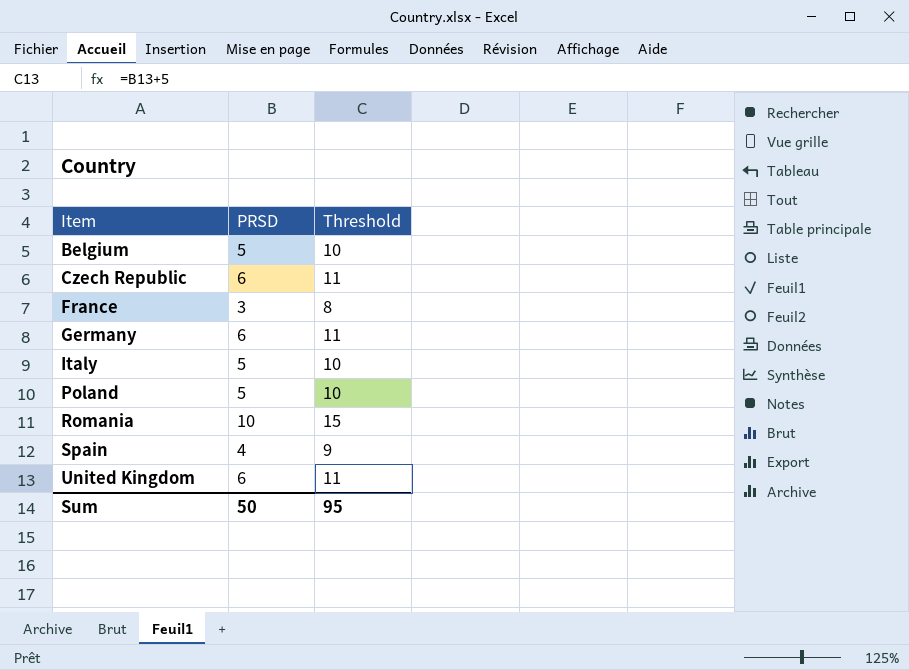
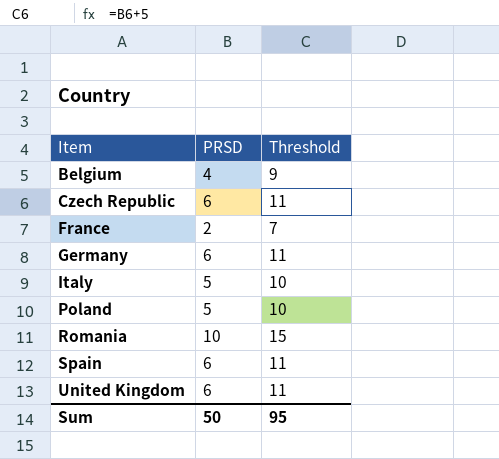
Belgium | PRSD: 5 -> 4
Belgium | Threshold: 10 -> 9
France | PRSD: 3 -> 2
France | Threshold: 8 -> 7
Spain | PRSD: 4 -> 6
Spain | Threshold: 9 -> 11

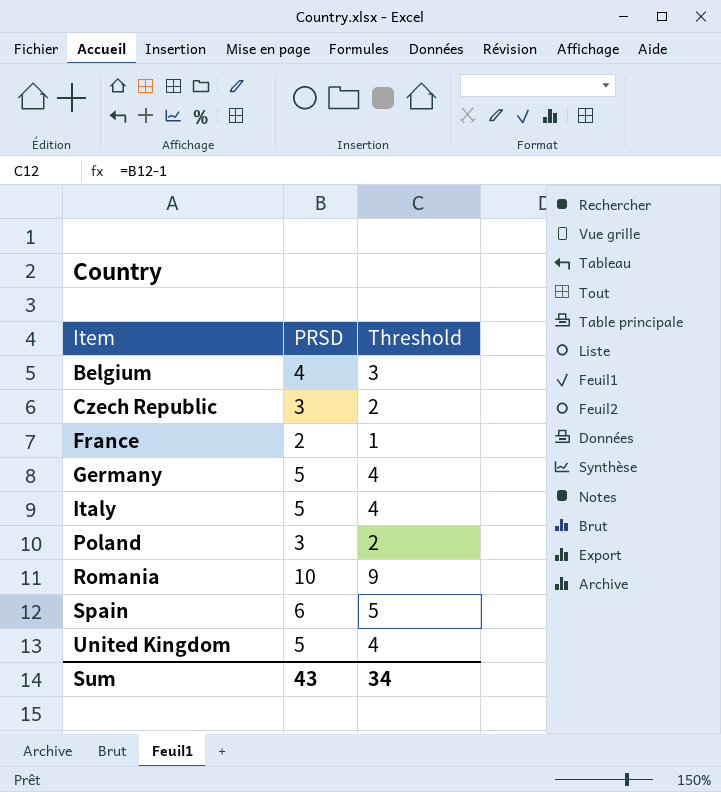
column Threshold | formula: [PRSD] + 5 -> [PRSD] - 1
Czech Republic | PRSD: 6 -> 3
Germany | PRSD: 6 -> 5
Poland | PRSD: 5 -> 3
United Kingdom | PRSD: 6 -> 5
Sum | PRSD: 50 -> 43
Sum | Threshold: 95 -> 34

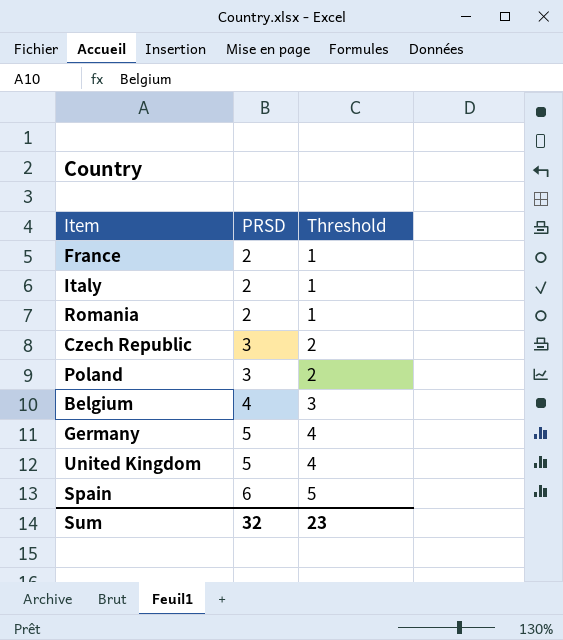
row order: Item ascending -> PRSD ascending
Italy | PRSD: 5 -> 2
Italy | Threshold: 4 -> 1
Romania | PRSD: 10 -> 2
Romania | Threshold: 9 -> 1
Sum | PRSD: 43 -> 32
Sum | Threshold: 34 -> 23

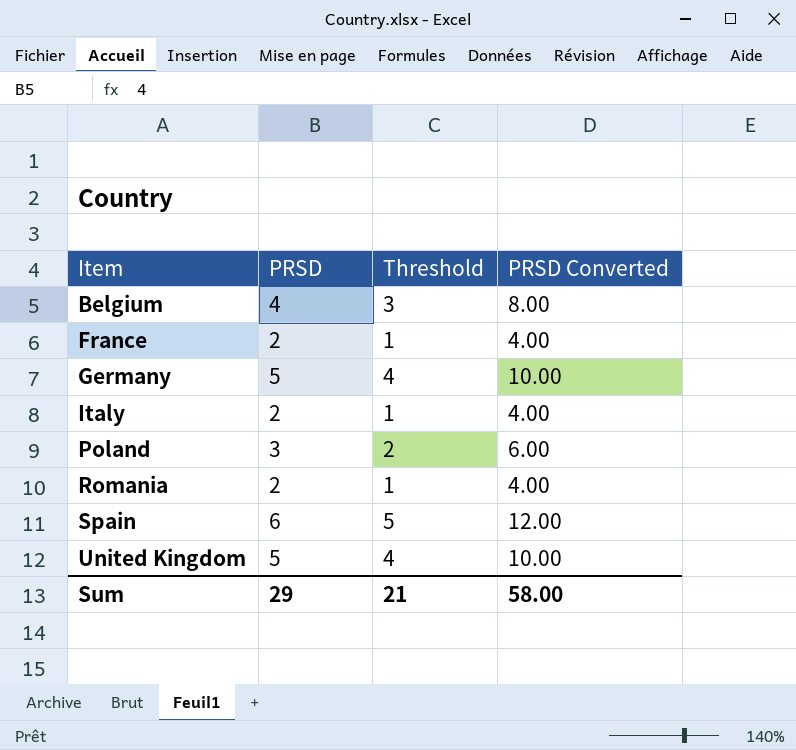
row order: PRSD ascending -> Item ascending
column PRSD Converted | formula: none -> [PRSD] * 2
row Czech Republic: 3 | 2 -> none
Sum | PRSD: 32 -> 29
Sum | Threshold: 23 -> 21

